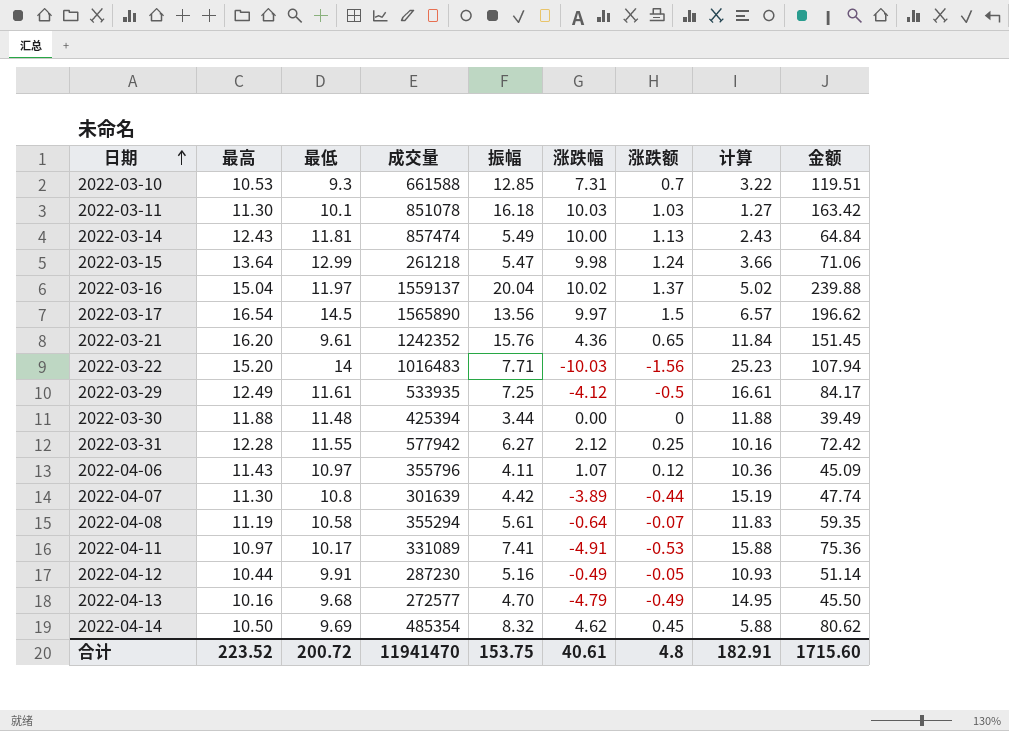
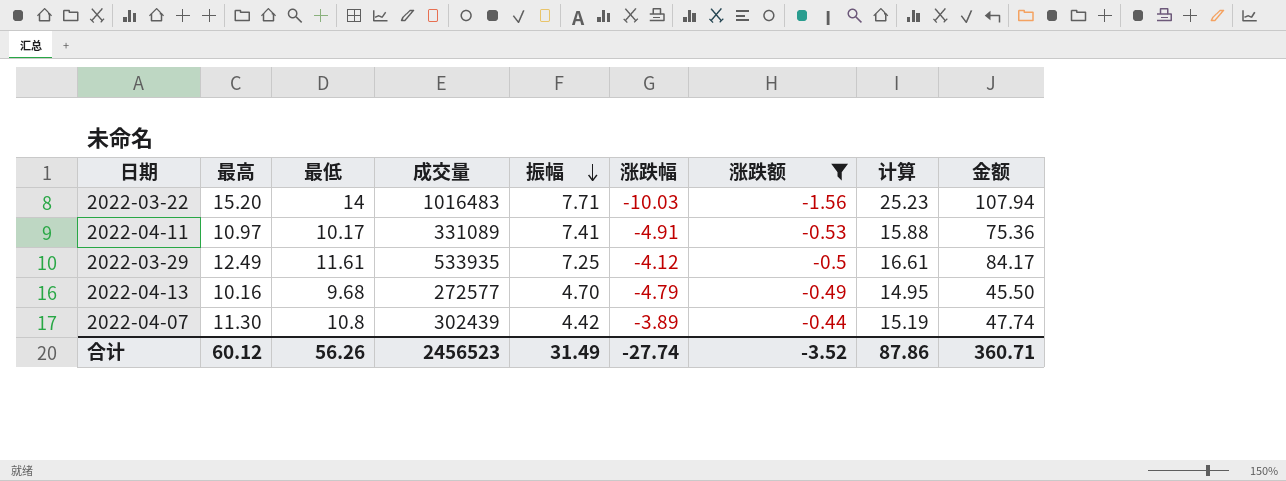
filter: none -> 涨跌额 <= -0.44
row order: 日期 ascending -> 振幅 descending
2022-04-07 | 成交量: 301639 -> 302439
合计 | 最高: 223.52 -> 60.12
合计 | 最低: 200.72 -> 56.26
合计 | 成交量: 11941470 -> 2456523
合计 | 振幅: 153.75 -> 31.49
合计 | 涨跌幅: 40.61 -> -27.74
合计 | 涨跌额: 4.8 -> -3.52
合计 | 计算: 182.91 -> 87.86
合计 | 金额: 1715.60 -> 360.71

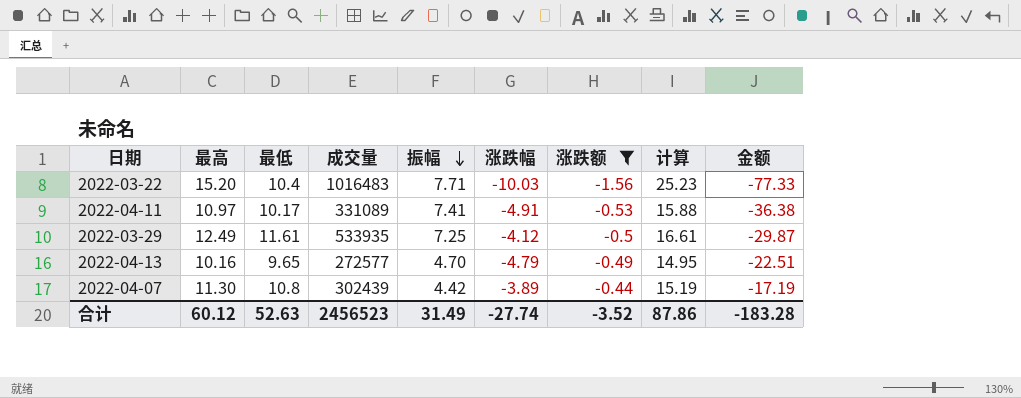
column 金额 | formula: [最低] * [振幅] -> [振幅] * [涨跌幅]
2022-03-22 | 最低: 14 -> 10.4
2022-04-13 | 最低: 9.68 -> 9.65
合计 | 最低: 56.26 -> 52.63
合计 | 金额: 360.71 -> -183.28

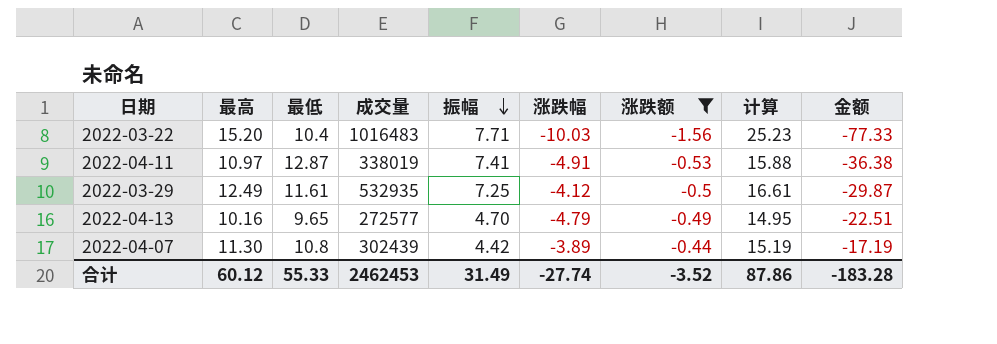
2022-04-11 | 最低: 10.17 -> 12.87
2022-04-11 | 成交量: 331089 -> 338019
2022-03-29 | 成交量: 533935 -> 532935
合计 | 最低: 52.63 -> 55.33
合计 | 成交量: 2456523 -> 2462453

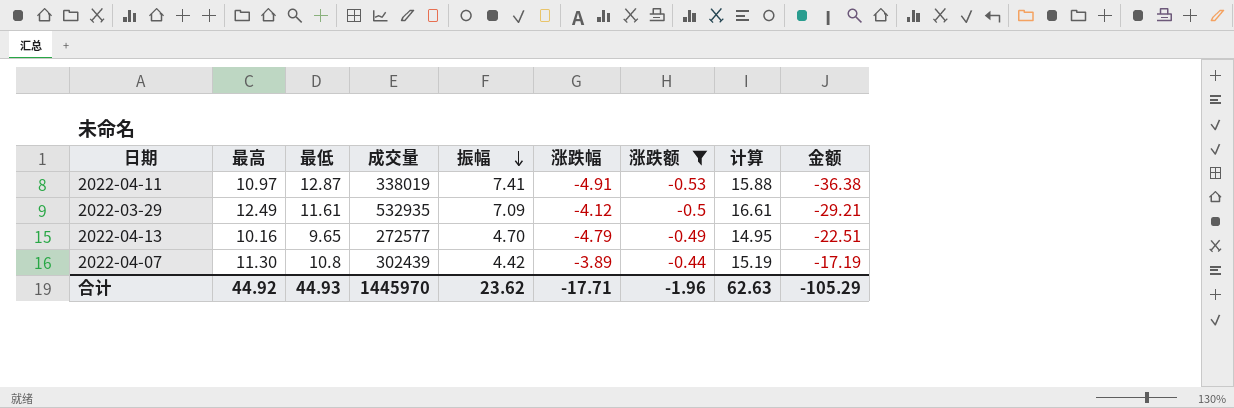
row 2022-03-22: 15.20 | 10.4 | 1016483 | 7.71 | -10.03 | -1.56 | 25.23 | -77.33 -> none
2022-03-29 | 振幅: 7.25 -> 7.09
2022-03-29 | 金额: -29.87 -> -29.21
合计 | 最高: 60.12 -> 44.92
合计 | 最低: 55.33 -> 44.93
合计 | 成交量: 2462453 -> 1445970
合计 | 振幅: 31.49 -> 23.62
合计 | 涨跌幅: -27.74 -> -17.71
合计 | 涨跌额: -3.52 -> -1.96
合计 | 计算: 87.86 -> 62.63
合计 | 金额: -183.28 -> -105.29

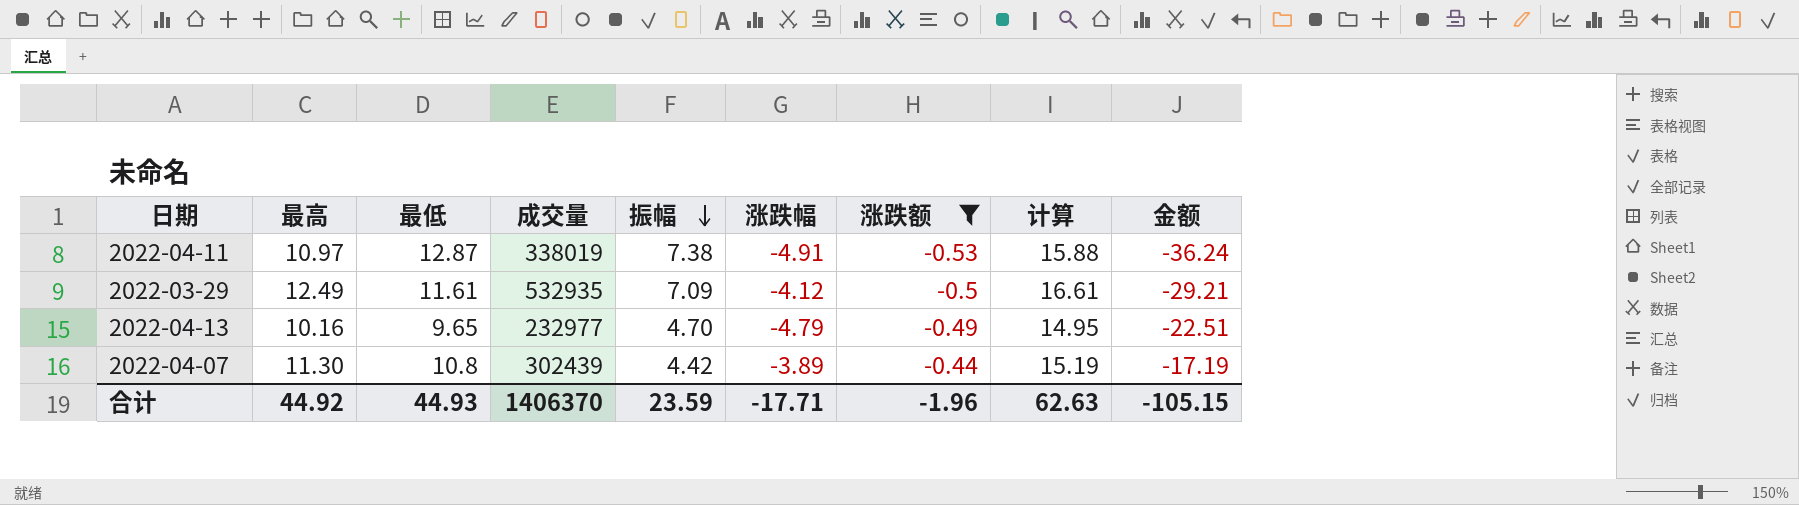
2022-04-11 | 振幅: 7.41 -> 7.38
2022-04-11 | 金额: -36.38 -> -36.24
2022-04-13 | 成交量: 272577 -> 232977
合计 | 成交量: 1445970 -> 1406370
合计 | 振幅: 23.62 -> 23.59
合计 | 金额: -105.29 -> -105.15

